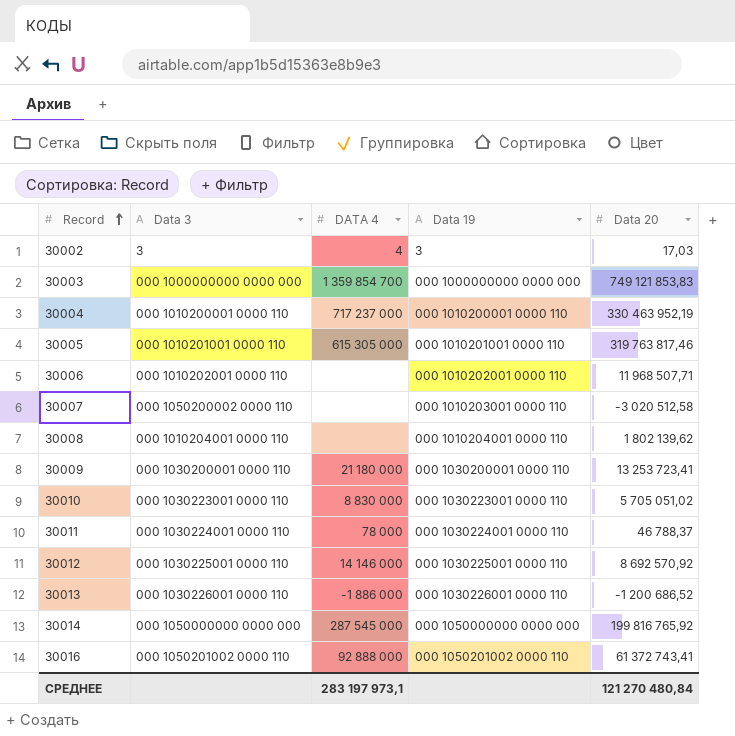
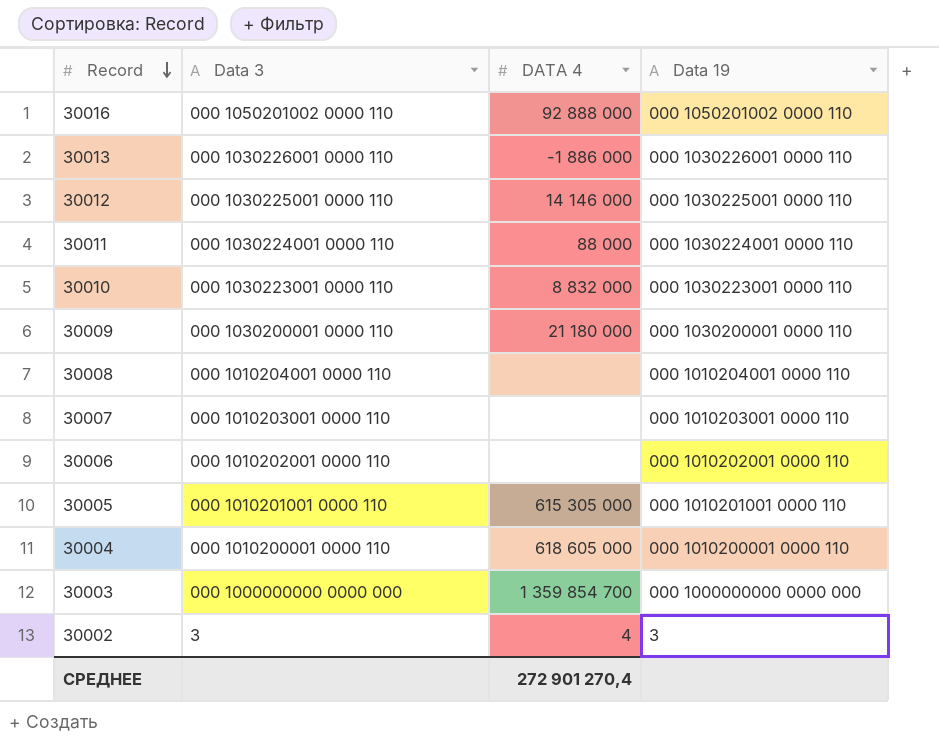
row order: Record ascending -> Record descending
column Data 20 | position: 5 -> none
row 30014: 000 1050000000 0000 000 | 287 545 000 | 000 1050000000 0000 000 | 199 816 765,92 -> none
30011 | DATA 4: 78 000 -> 88 000
30010 | DATA 4: 8 830 000 -> 8 832 000
30007 | Data 3: 000 1050200002 0000 110 -> 000 1010203001 0000 110
30004 | DATA 4: 717 237 000 -> 618 605 000
СРЕДНЕЕ | DATA 4: 283 197 973,1 -> 272 901 270,4

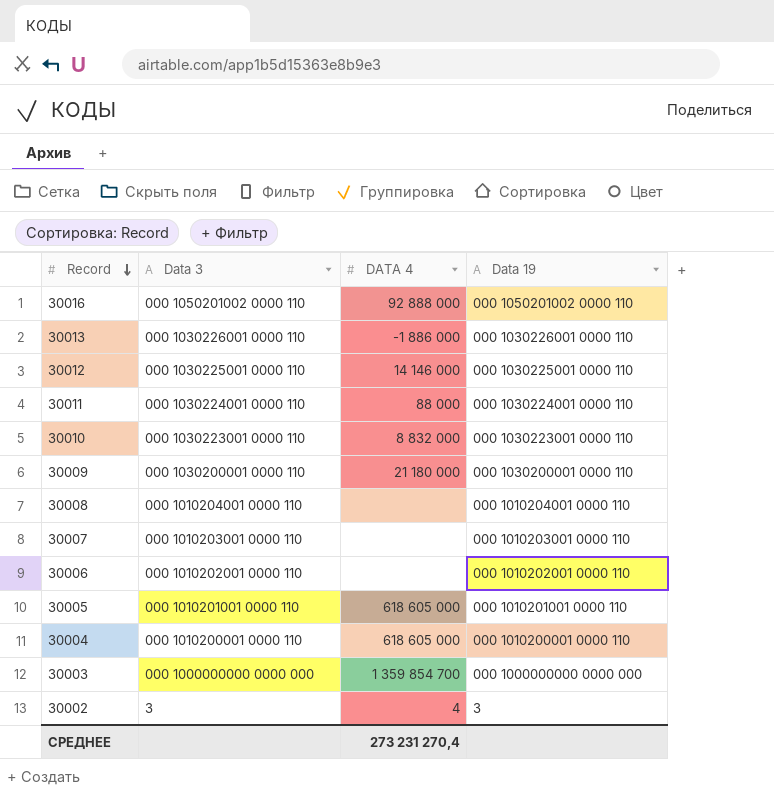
30005 | DATA 4: 615 305 000 -> 618 605 000
СРЕДНЕЕ | DATA 4: 272 901 270,4 -> 273 231 270,4

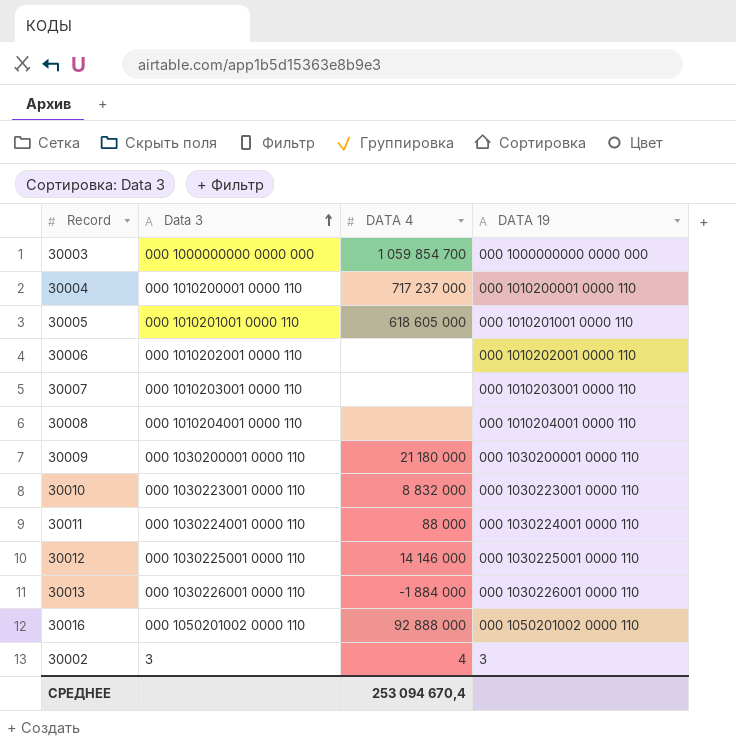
row order: Record descending -> Data 3 ascending
column name: Data 19 -> DATA 19
30003 | DATA 4: 1 359 854 700 -> 1 059 854 700
30004 | DATA 4: 618 605 000 -> 717 237 000
30013 | DATA 4: -1 886 000 -> -1 884 000
СРЕДНЕЕ | DATA 4: 273 231 270,4 -> 253 094 670,4

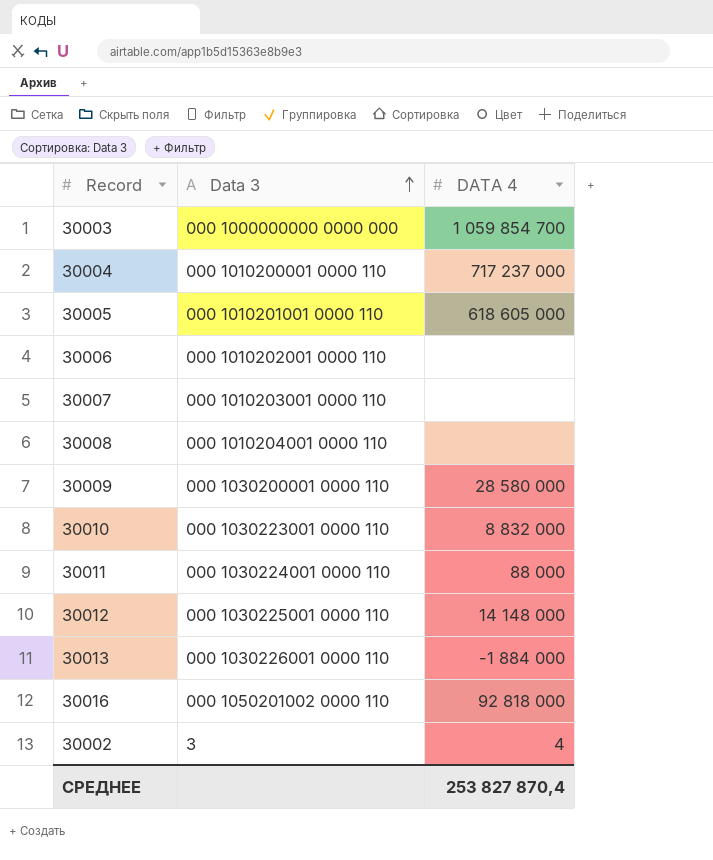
column DATA 19 | position: 4 -> none
30009 | DATA 4: 21 180 000 -> 28 580 000
30012 | DATA 4: 14 146 000 -> 14 148 000
30016 | DATA 4: 92 888 000 -> 92 818 000
СРЕДНЕЕ | DATA 4: 253 094 670,4 -> 253 827 870,4

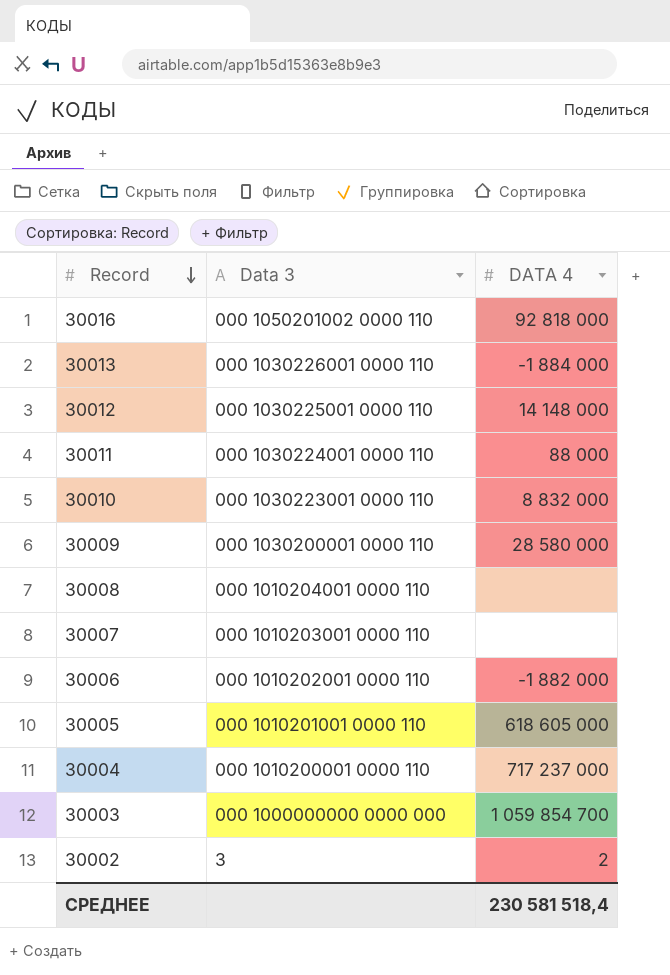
row order: Data 3 ascending -> Record descending
30006 | DATA 4: none -> -1 882 000
30002 | DATA 4: 4 -> 2
СРЕДНЕЕ | DATA 4: 253 827 870,4 -> 230 581 518,4

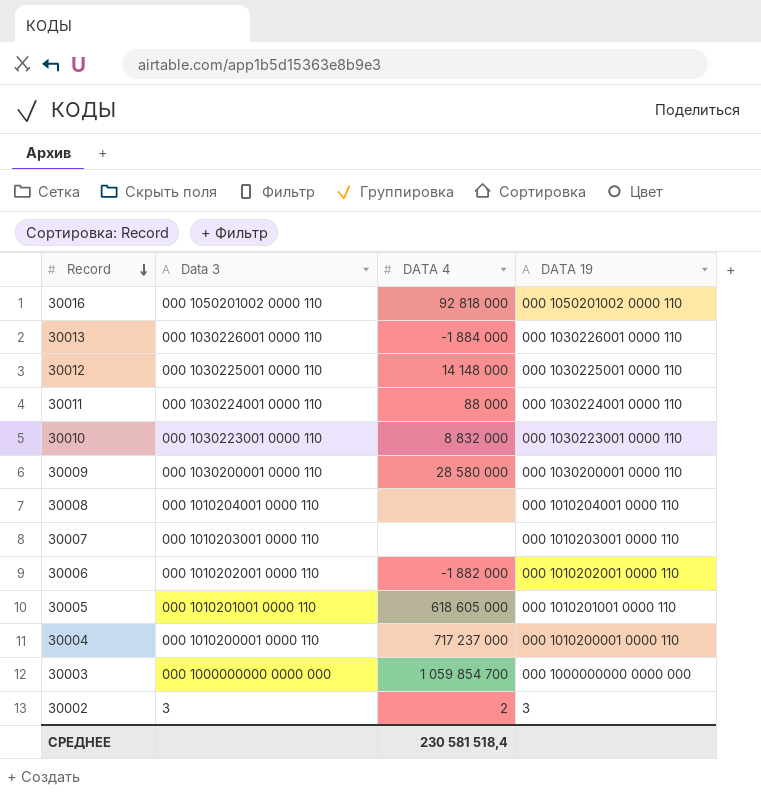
column DATA 19 | position: none -> 4

